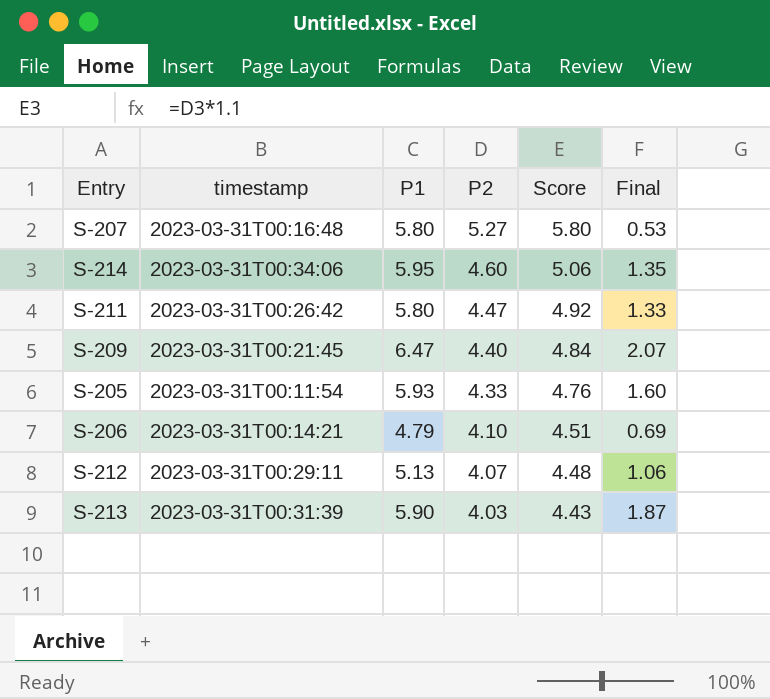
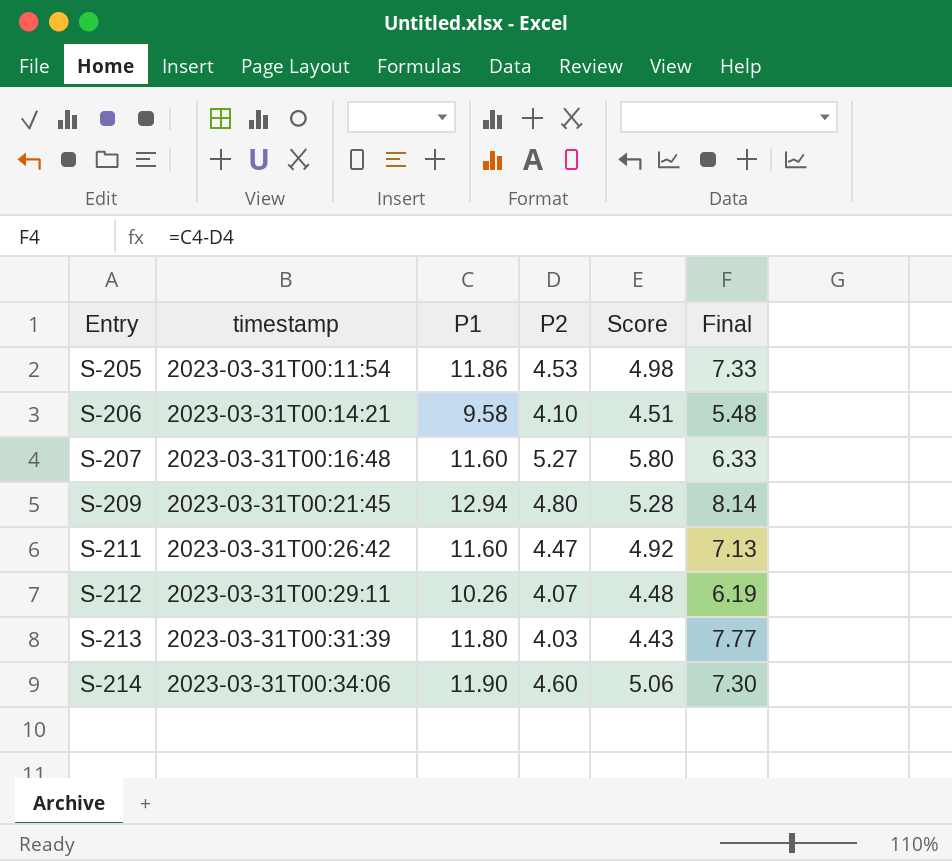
row order: P2 descending -> Entry ascending
S-205 | P1: 5.93 -> 11.86
S-205 | P2: 4.33 -> 4.53
S-205 | Score: 4.76 -> 4.98
S-205 | Final: 1.60 -> 7.33
S-206 | P1: 4.79 -> 9.58
S-206 | Final: 0.69 -> 5.48
S-207 | P1: 5.80 -> 11.60
S-207 | Final: 0.53 -> 6.33
S-209 | P1: 6.47 -> 12.94
S-209 | P2: 4.40 -> 4.80
S-209 | Score: 4.84 -> 5.28
S-209 | Final: 2.07 -> 8.14
S-211 | P1: 5.80 -> 11.60
S-211 | Final: 1.33 -> 7.13
S-212 | P1: 5.13 -> 10.26
S-212 | Final: 1.06 -> 6.19
S-213 | P1: 5.90 -> 11.80
S-213 | Final: 1.87 -> 7.77
S-214 | P1: 5.95 -> 11.90
S-214 | Final: 1.35 -> 7.30

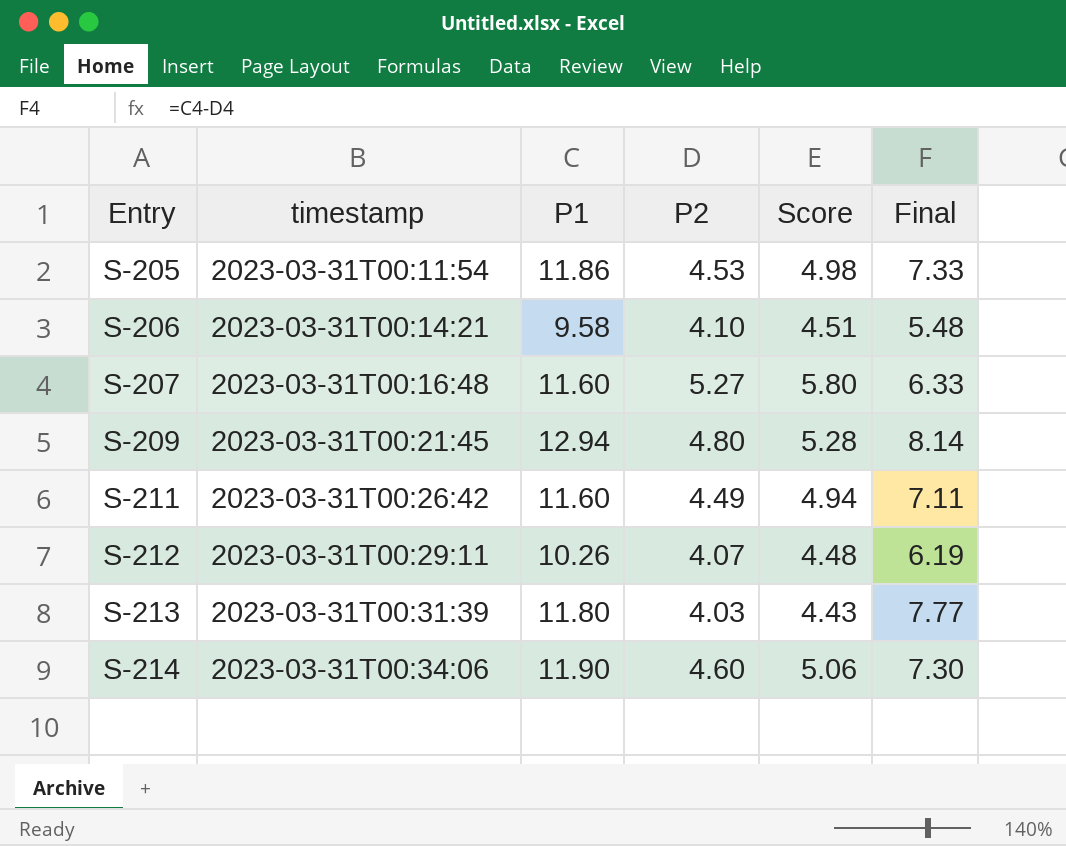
S-211 | P2: 4.47 -> 4.49
S-211 | Score: 4.92 -> 4.94
S-211 | Final: 7.13 -> 7.11

